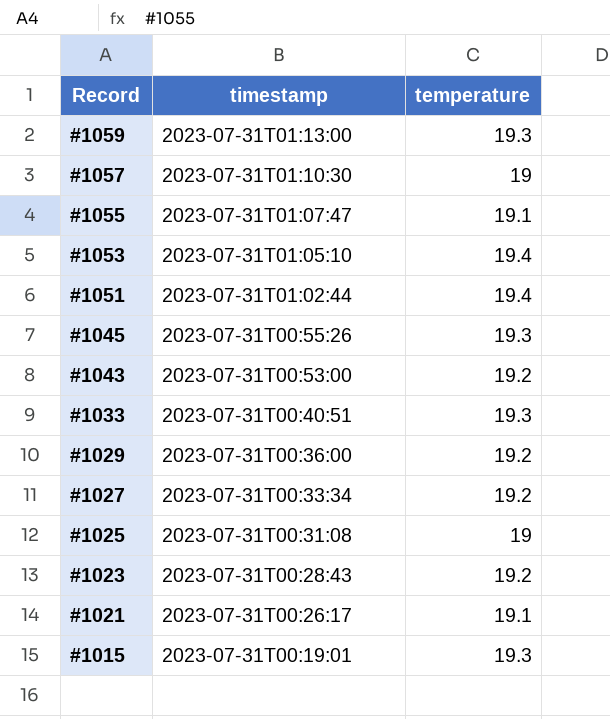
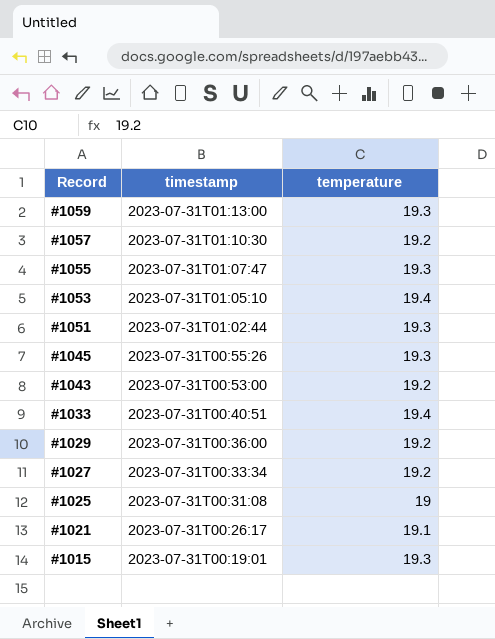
row #1023: 2023-07-31T00:28:43 | 19.2 -> none
#1057 | temperature: 19 -> 19.2
#1055 | temperature: 19.1 -> 19.3
#1051 | temperature: 19.4 -> 19.3
#1033 | temperature: 19.3 -> 19.4

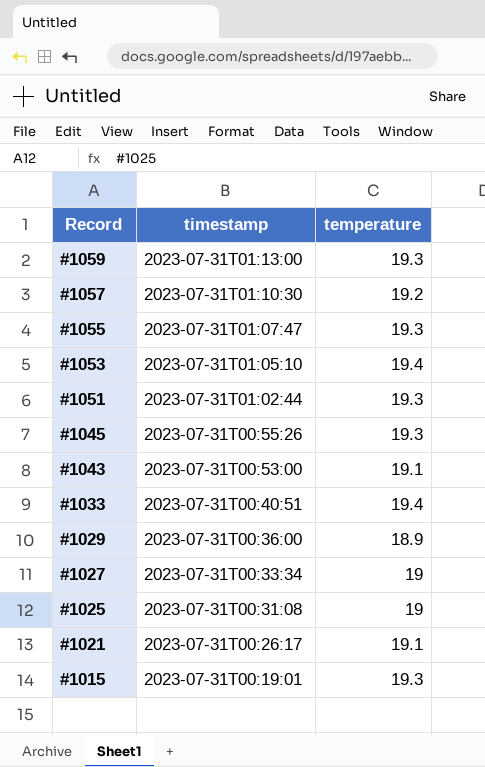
#1043 | temperature: 19.2 -> 19.1
#1029 | temperature: 19.2 -> 18.9
#1027 | temperature: 19.2 -> 19

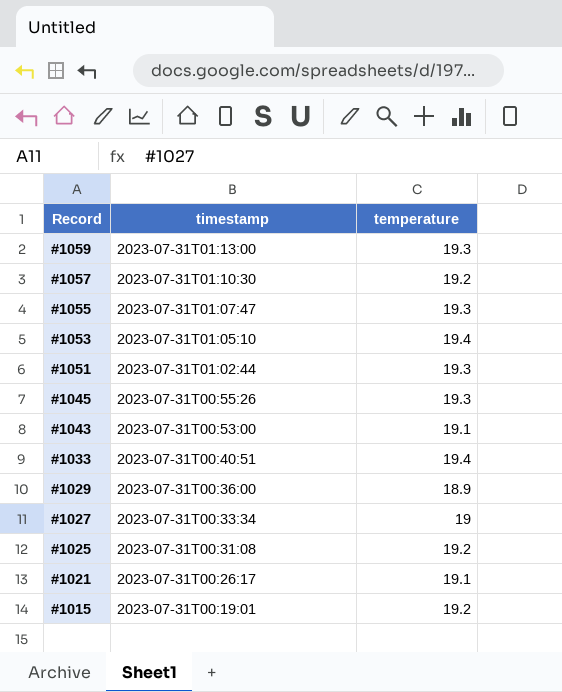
#1025 | temperature: 19 -> 19.2
#1015 | temperature: 19.3 -> 19.2

